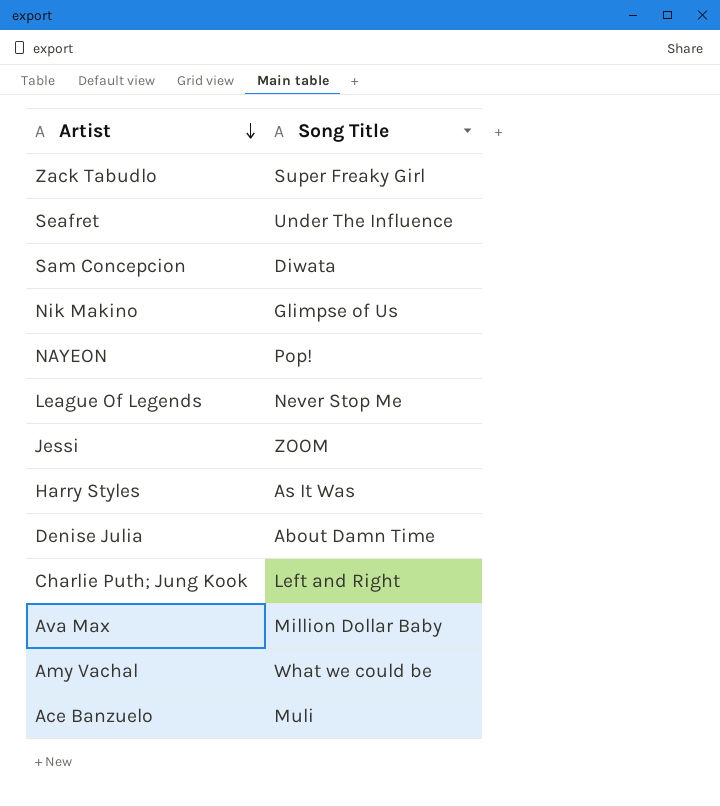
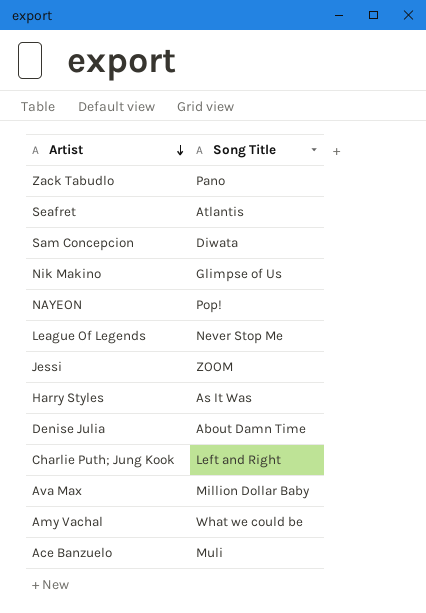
Zack Tabudlo | Song Title: Super Freaky Girl -> Pano
Seafret | Song Title: Under The Influence -> Atlantis

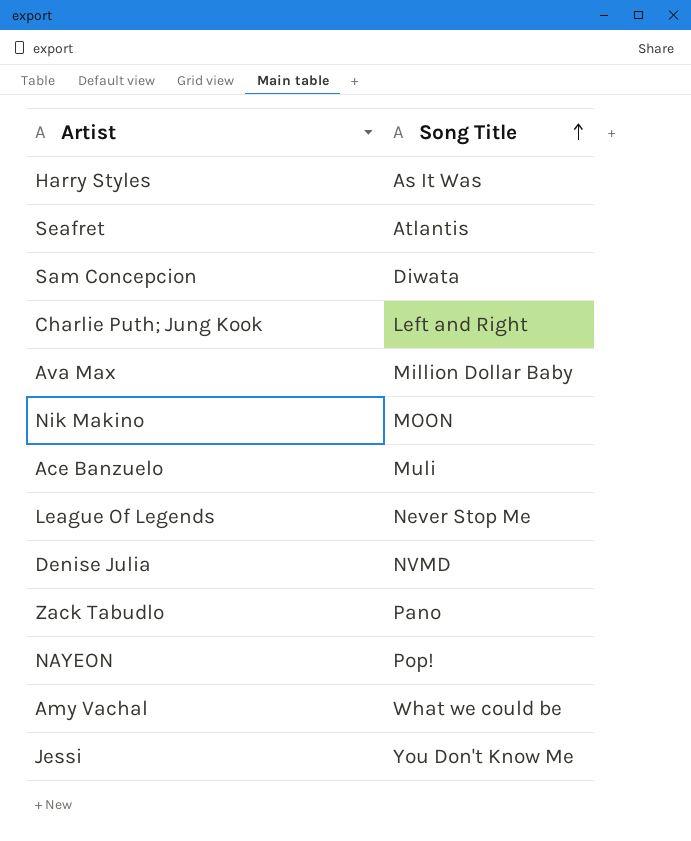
row order: Artist descending -> Song Title ascending
Nik Makino | Song Title: Glimpse of Us -> MOON
Denise Julia | Song Title: About Damn Time -> NVMD
Jessi | Song Title: ZOOM -> You Don't Know Me

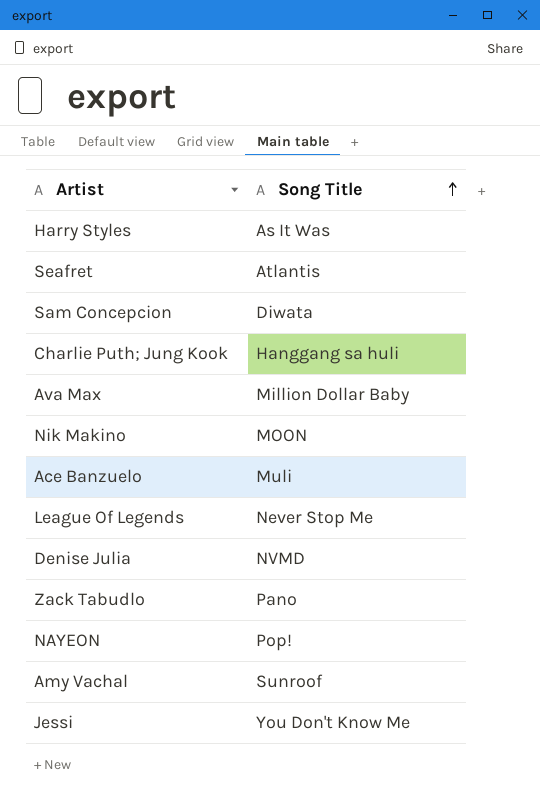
Charlie Puth; Jung Kook | Song Title: Left and Right -> Hanggang sa huli
Amy Vachal | Song Title: What we could be -> Sunroof

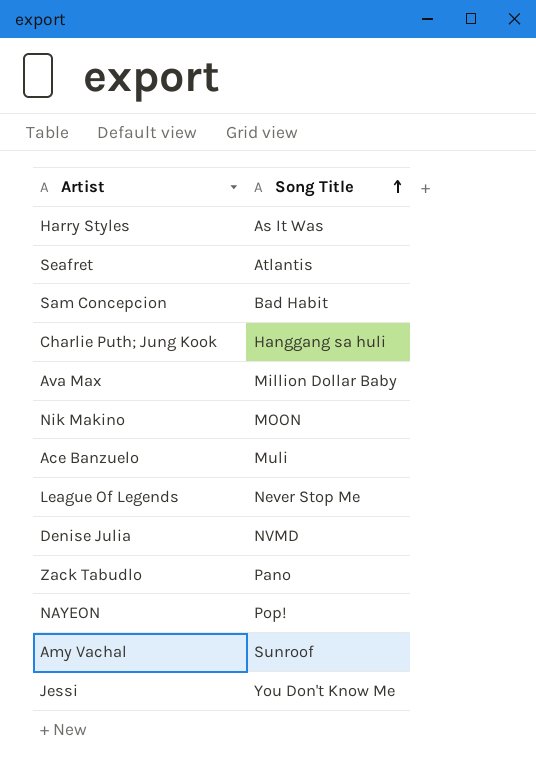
Sam Concepcion | Song Title: Diwata -> Bad Habit

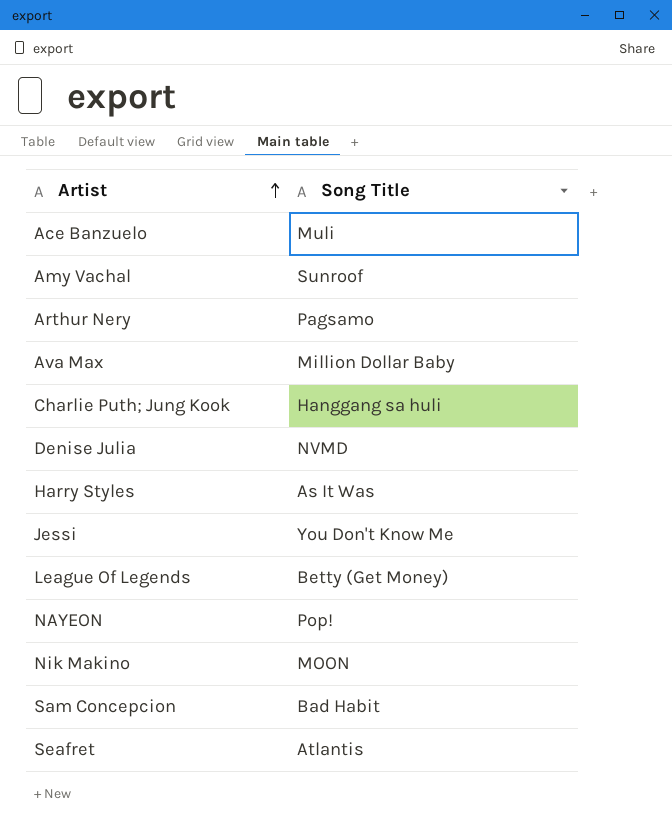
row order: Song Title ascending -> Artist ascending
row Zack Tabudlo: Pano -> none
row Arthur Nery: none -> Pagsamo
League Of Legends | Song Title: Never Stop Me -> Betty (Get Money)

